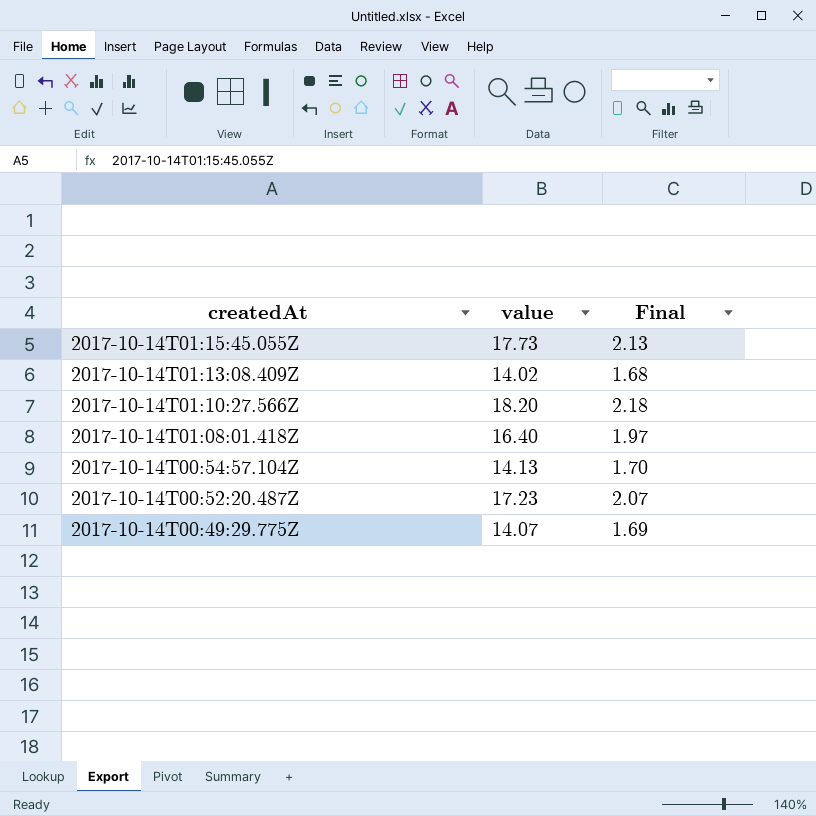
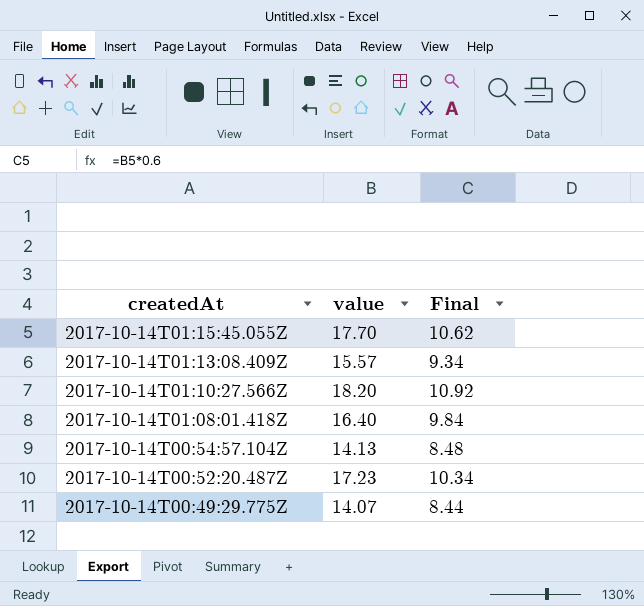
column Final | formula: [value] * 0.12 -> [value] * 0.6
2017-10-14T01:15:45.055Z | value: 17.73 -> 17.70
2017-10-14T01:13:08.409Z | value: 14.02 -> 15.57

